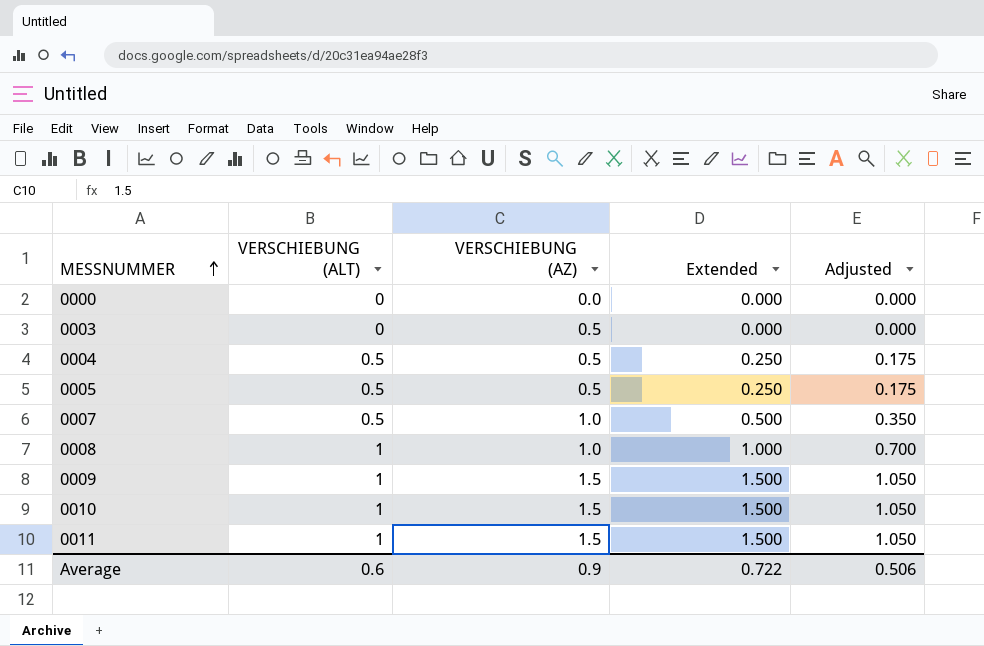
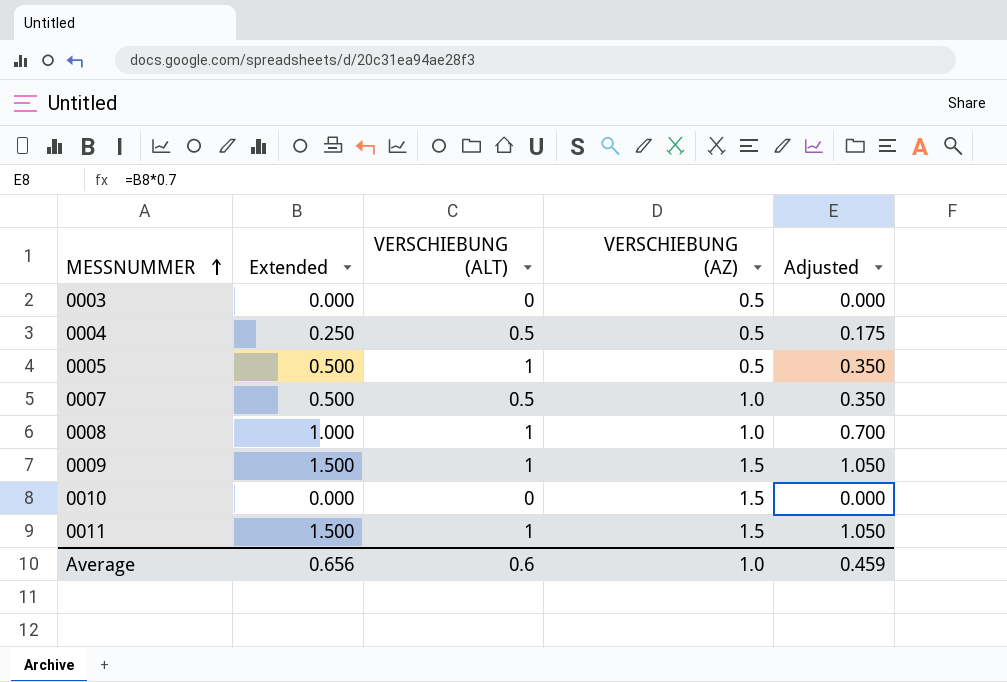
column Extended | position: 4 -> 2
row 0000: 0 | 0.0 | 0.000 | 0.000 -> none
0005 | Extended: 0.250 -> 0.500
0005 | VERSCHIEBUNG (ALT): 0.5 -> 1
0005 | Adjusted: 0.175 -> 0.350
0010 | Extended: 1.500 -> 0.000
0010 | VERSCHIEBUNG (ALT): 1 -> 0
0010 | Adjusted: 1.050 -> 0.000
Average | Extended: 0.722 -> 0.656
Average | VERSCHIEBUNG (AZ): 0.9 -> 1.0
Average | Adjusted: 0.506 -> 0.459

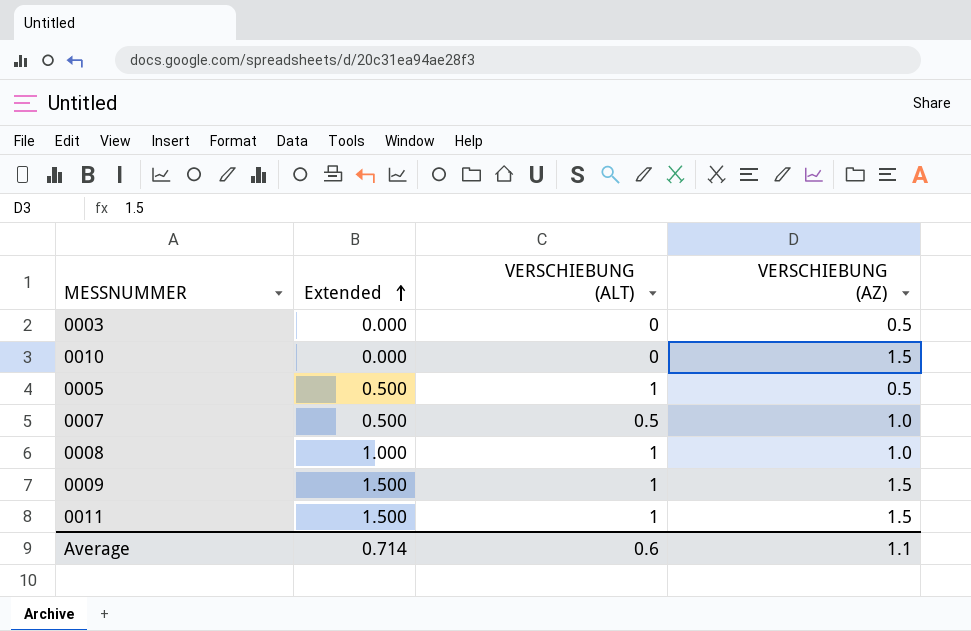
row order: MESSNUMMER ascending -> Extended ascending
column Adjusted | formula: [Extended] * 0.7 -> none
row 0004: 0.250 | 0.5 | 0.5 | 0.175 -> none
Average | Extended: 0.656 -> 0.714
Average | VERSCHIEBUNG (AZ): 1.0 -> 1.1

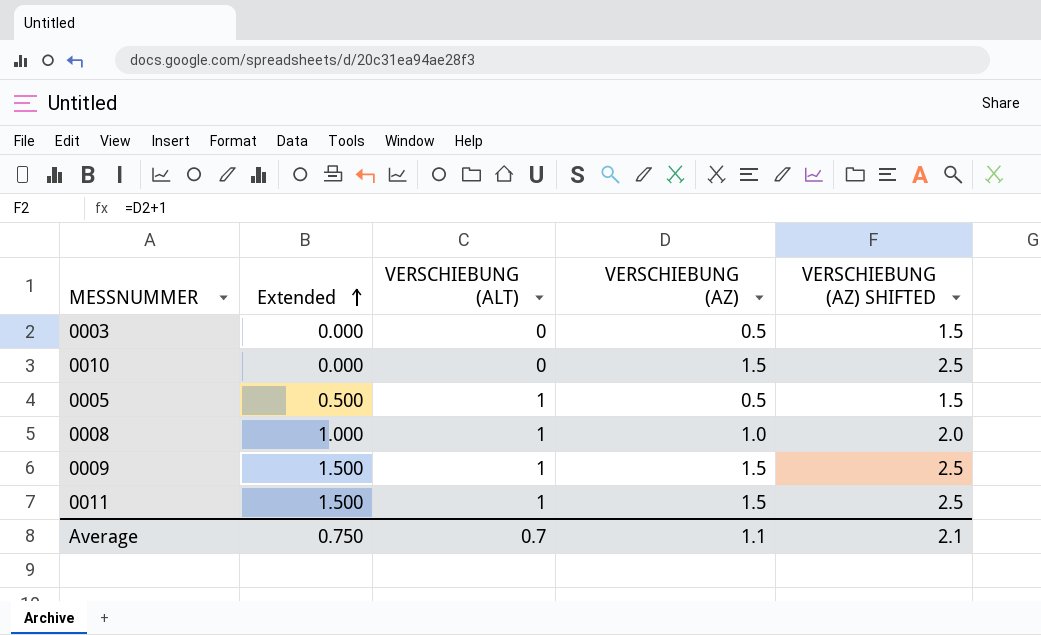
column VERSCHIEBUNG (AZ) SHIFTED | formula: none -> [VERSCHIEBUNG (AZ)] + 1
row 0007: 0.500 | 0.5 | 1.0 -> none
Average | Extended: 0.714 -> 0.750
Average | VERSCHIEBUNG (ALT): 0.6 -> 0.7

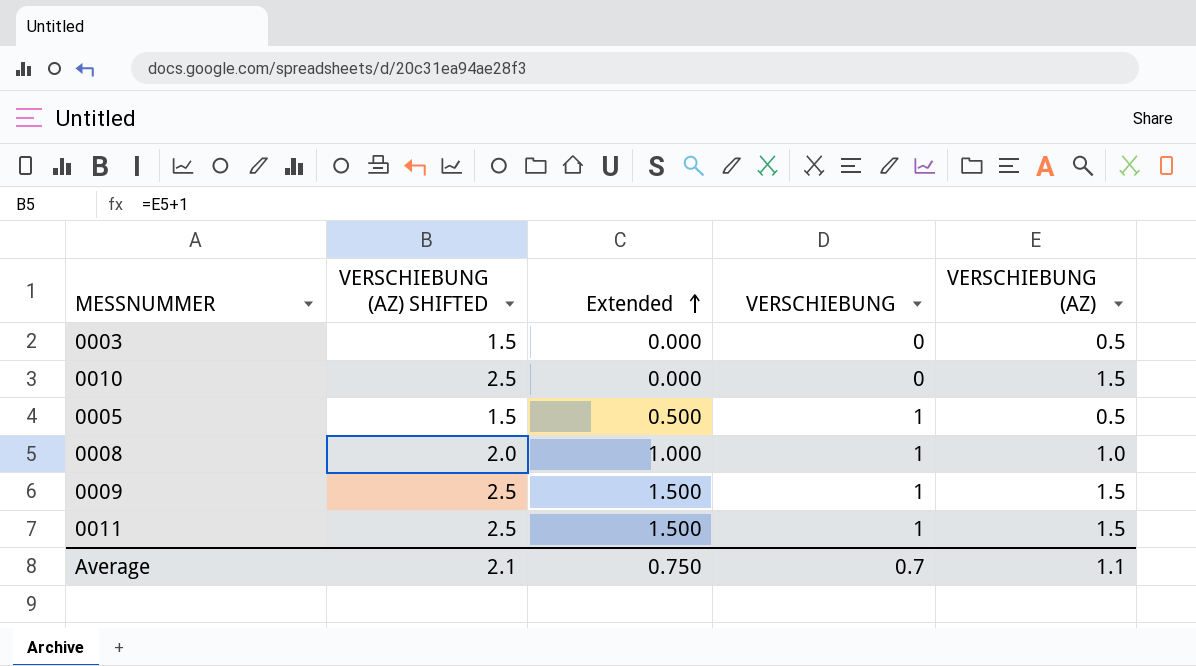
column VERSCHIEBUNG (AZ) SHIFTED | position: 5 -> 2
column name: VERSCHIEBUNG (ALT) -> VERSCHIEBUNG

